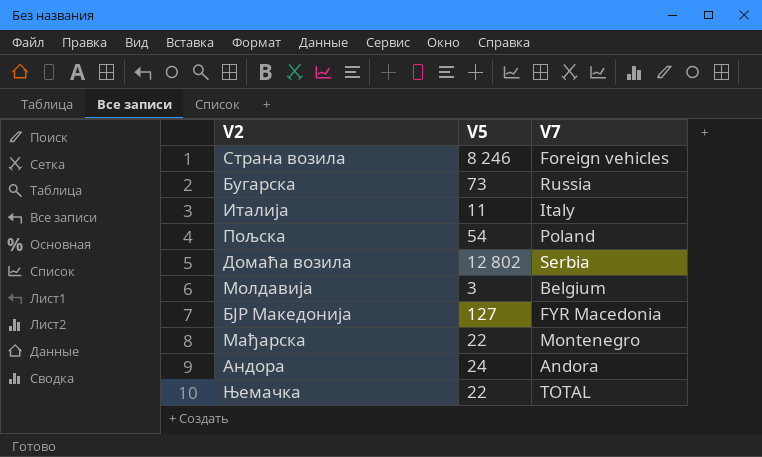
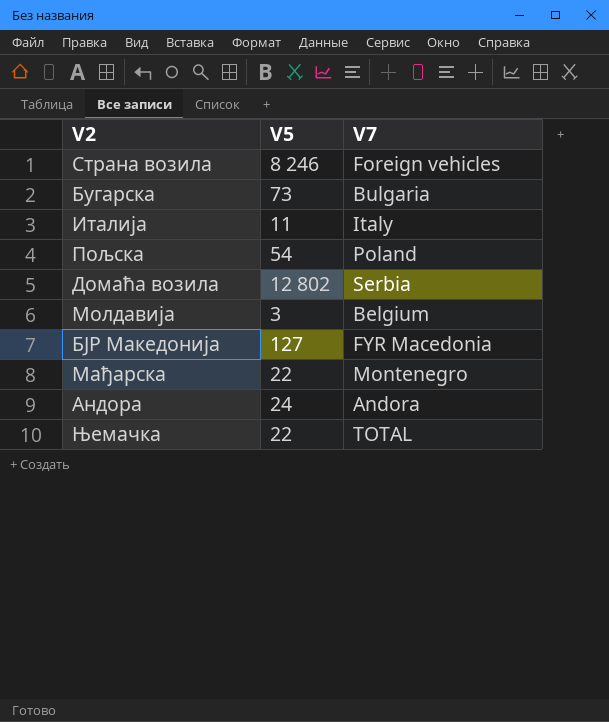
Бугарска | V7: Russia -> Bulgaria

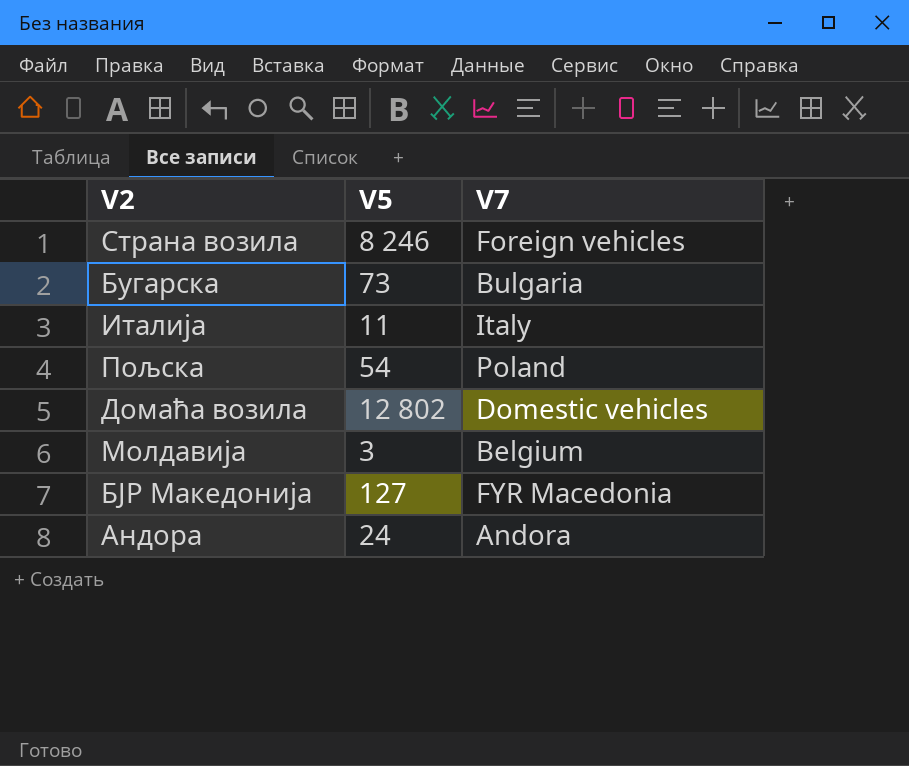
row Мађарска: 22 | Montenegro -> none
row Њемачка: 22 | TOTAL -> none
Домаћа возила | V7: Serbia -> Domestic vehicles

